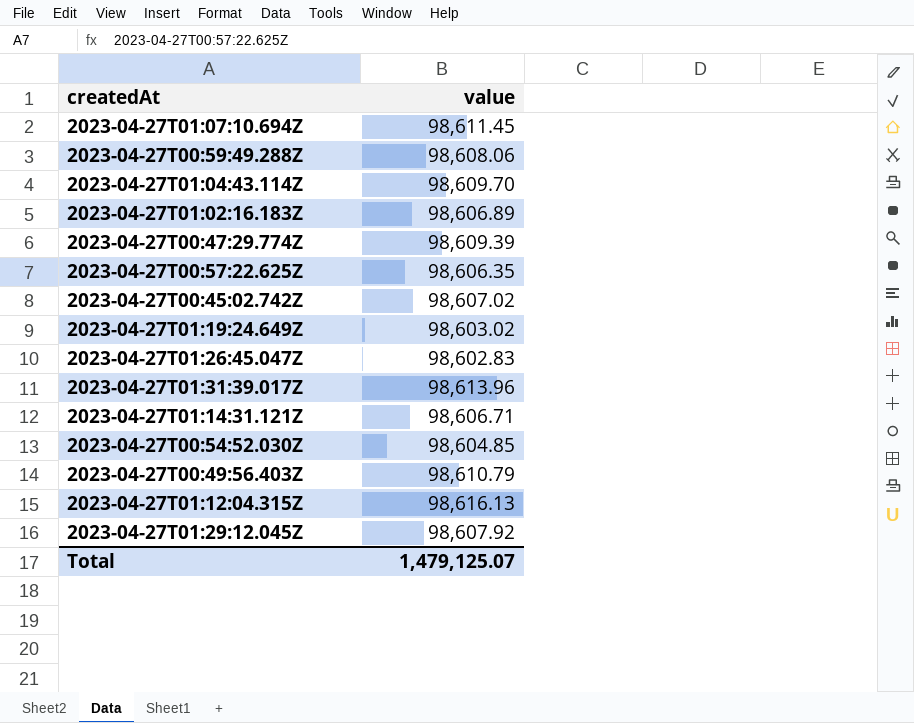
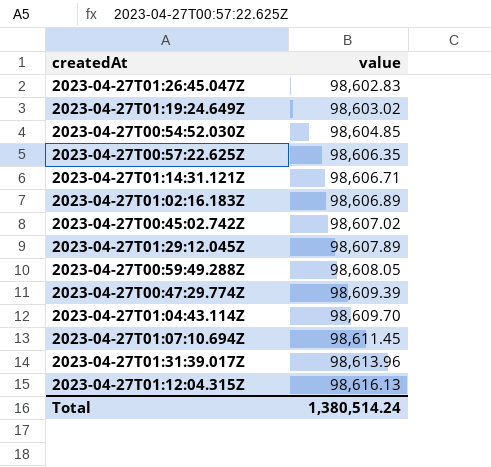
row order: none -> value ascending
row 2023-04-27T00:49:56.403Z: 98,610.79 -> none
2023-04-27T01:29:12.045Z | value: 98,607.92 -> 98,607.89
2023-04-27T00:59:49.288Z | value: 98,608.06 -> 98,608.05
Total | value: 1,479,125.07 -> 1,380,514.24

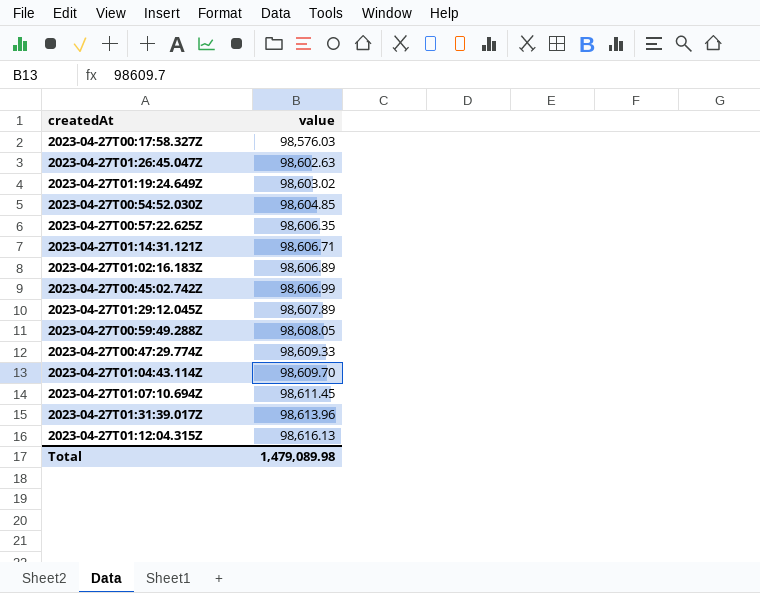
row 2023-04-27T00:17:58.327Z: none -> 98,576.03
2023-04-27T01:26:45.047Z | value: 98,602.83 -> 98,602.63
2023-04-27T00:45:02.742Z | value: 98,607.02 -> 98,606.99
2023-04-27T00:47:29.774Z | value: 98,609.39 -> 98,609.33
Total | value: 1,380,514.24 -> 1,479,089.98

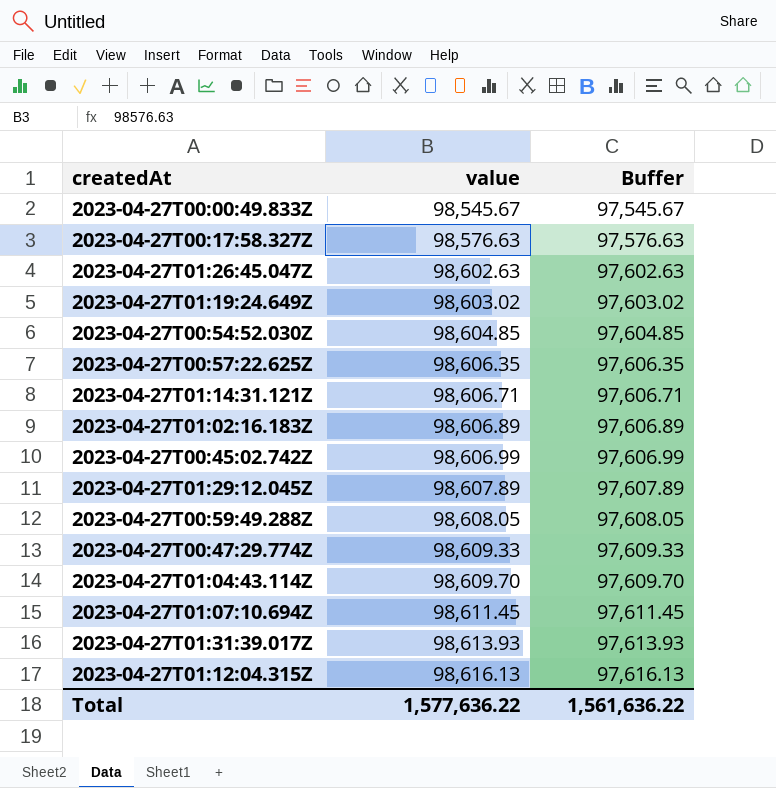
column Buffer | formula: none -> [value] - 1000
row 2023-04-27T00:00:49.833Z: none -> 98,545.67 | 97,545.67
2023-04-27T00:17:58.327Z | value: 98,576.03 -> 98,576.63
2023-04-27T01:31:39.017Z | value: 98,613.96 -> 98,613.93
Total | value: 1,479,089.98 -> 1,577,636.22

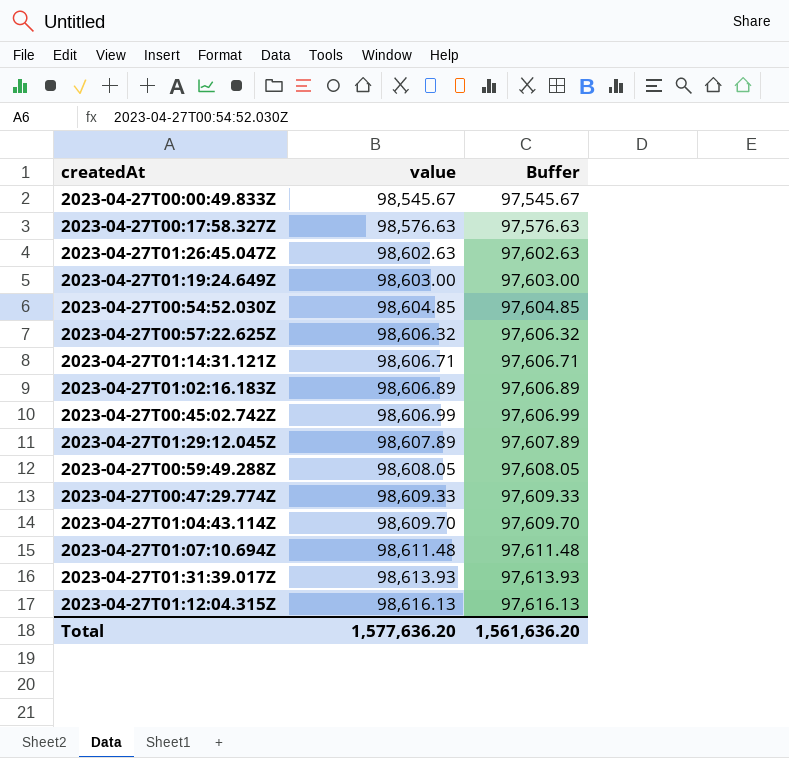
2023-04-27T01:19:24.649Z | value: 98,603.02 -> 98,603.00
2023-04-27T01:19:24.649Z | Buffer: 97,603.02 -> 97,603.00
2023-04-27T00:57:22.625Z | value: 98,606.35 -> 98,606.32
2023-04-27T00:57:22.625Z | Buffer: 97,606.35 -> 97,606.32
2023-04-27T01:07:10.694Z | value: 98,611.45 -> 98,611.48
2023-04-27T01:07:10.694Z | Buffer: 97,611.45 -> 97,611.48
Total | value: 1,577,636.22 -> 1,577,636.20
Total | Buffer: 1,561,636.22 -> 1,561,636.20

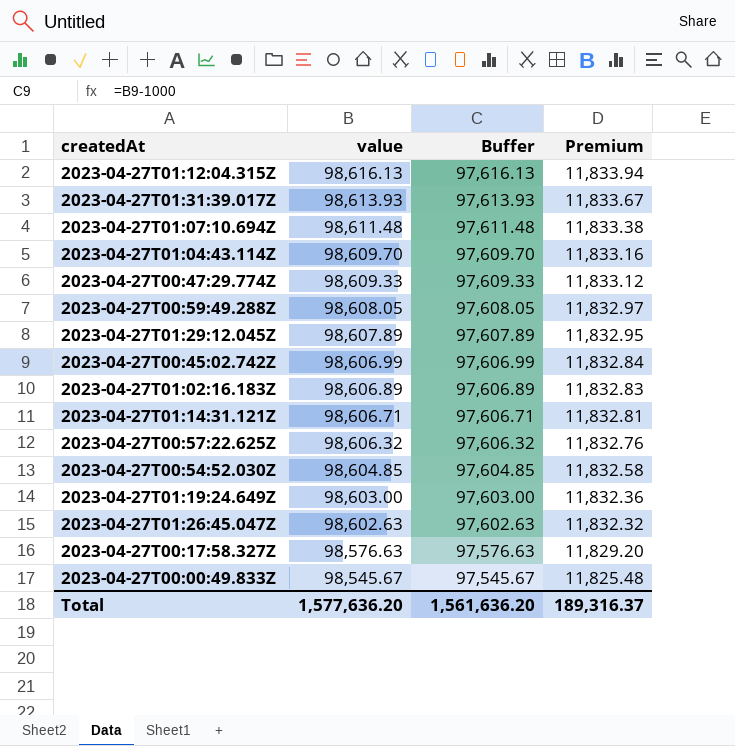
row order: value ascending -> value descending
column Premium | formula: none -> [value] * 0.12

